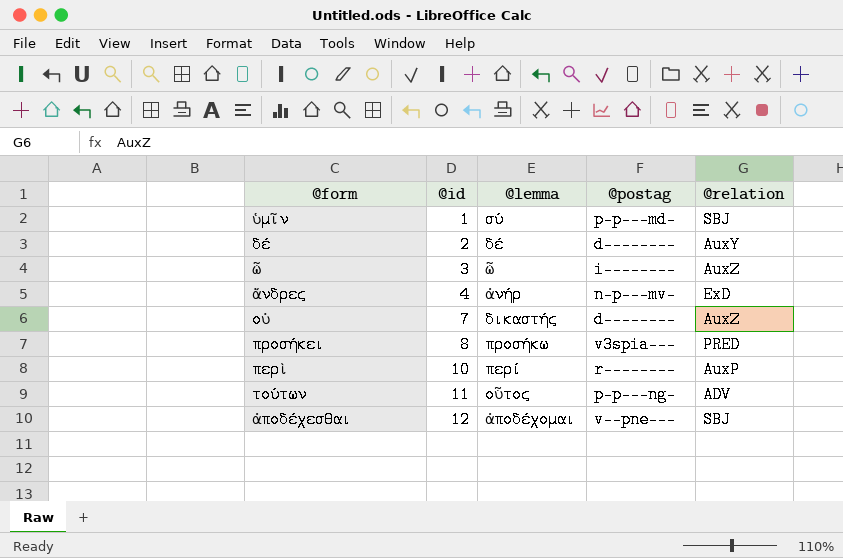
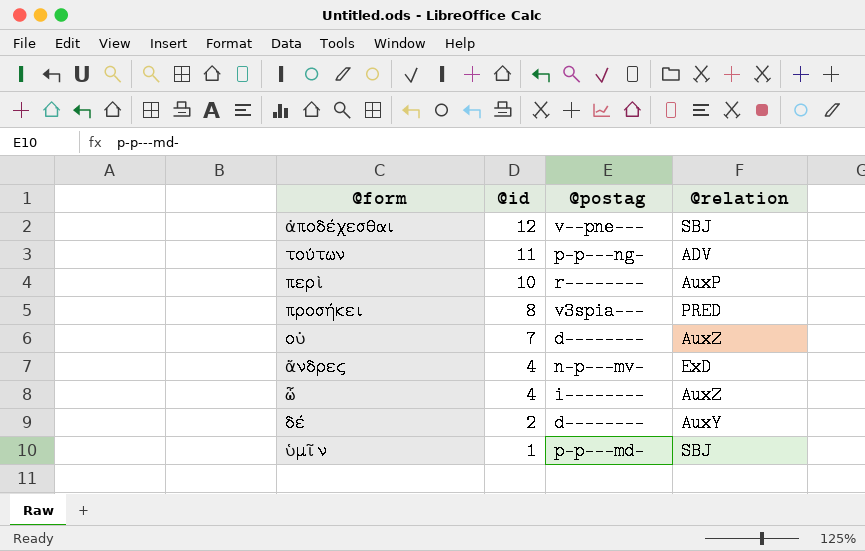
row order: @id ascending -> @id descending
column @lemma | position: 3 -> none
ὦ | @id: 3 -> 4

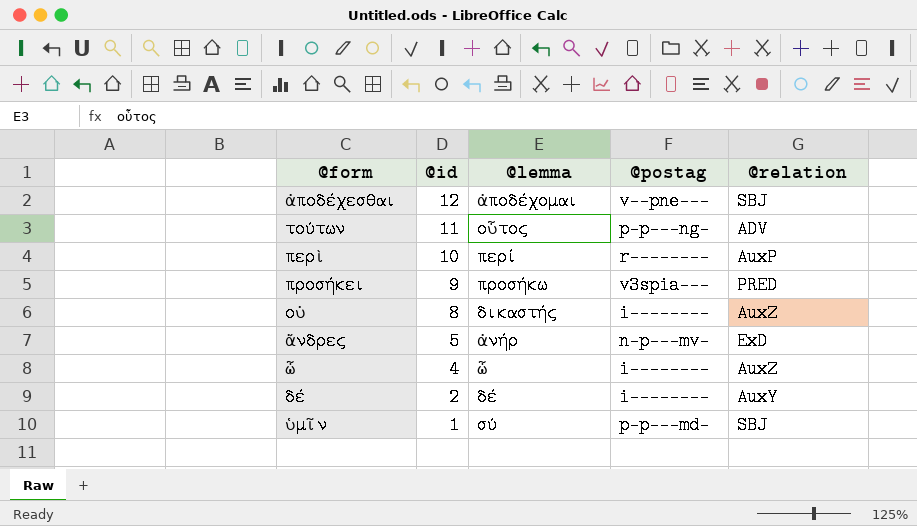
column @lemma | position: none -> 3
προσήκει | @id: 8 -> 9
οὐ | @id: 7 -> 8
οὐ | @postag: d-------- -> i--------
ἄνδρες | @id: 4 -> 5
δέ | @postag: d-------- -> i--------

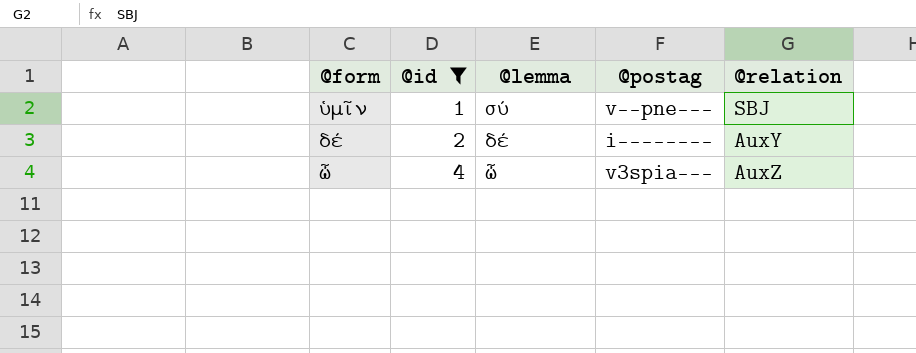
filter: none -> @id <= 4
row order: @id descending -> @id ascending
ὑμῖν | @postag: p-p---md- -> v--pne---
ὦ | @postag: i-------- -> v3spia---

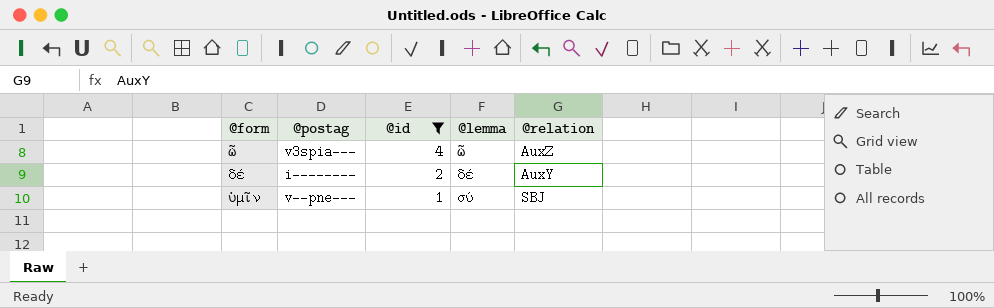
row order: @id ascending -> @id descending
column @postag | position: 4 -> 2

